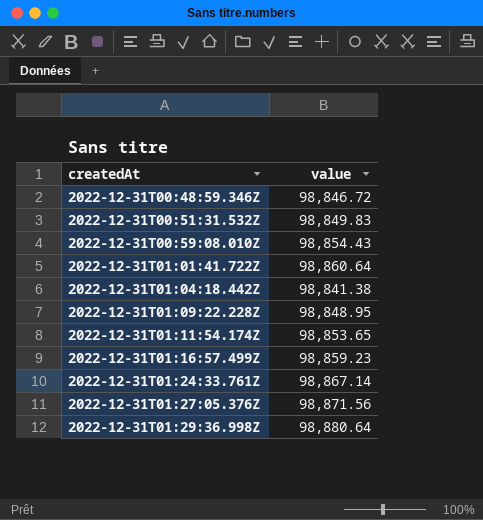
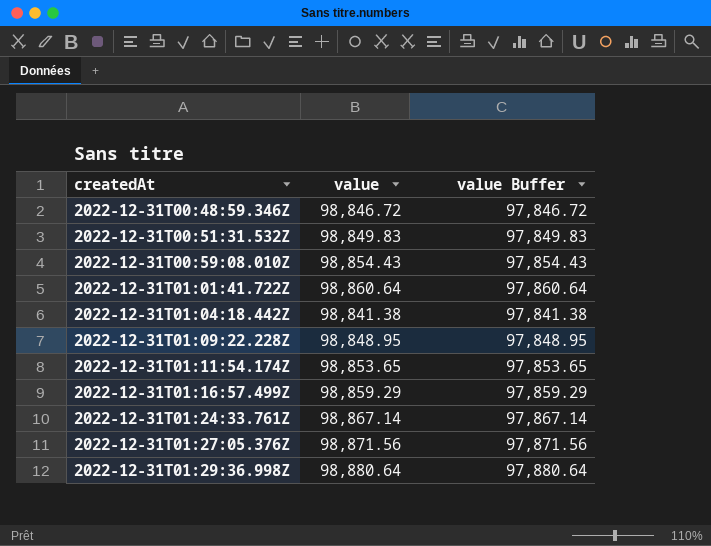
column value Buffer | formula: none -> [value] - 1000
2022-12-31T01:16:57.499Z | value: 98,859.23 -> 98,859.29

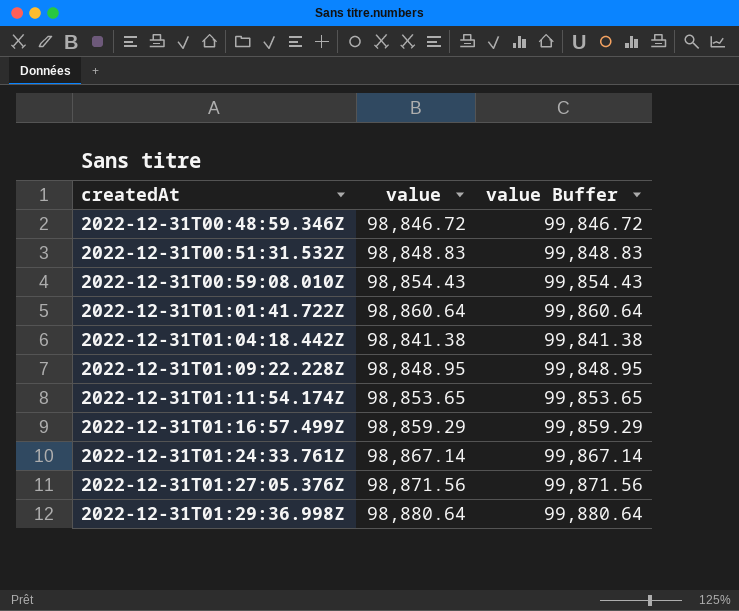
column value Buffer | formula: [value] - 1000 -> [value] + 1000
2022-12-31T00:51:31.532Z | value: 98,849.83 -> 98,848.83

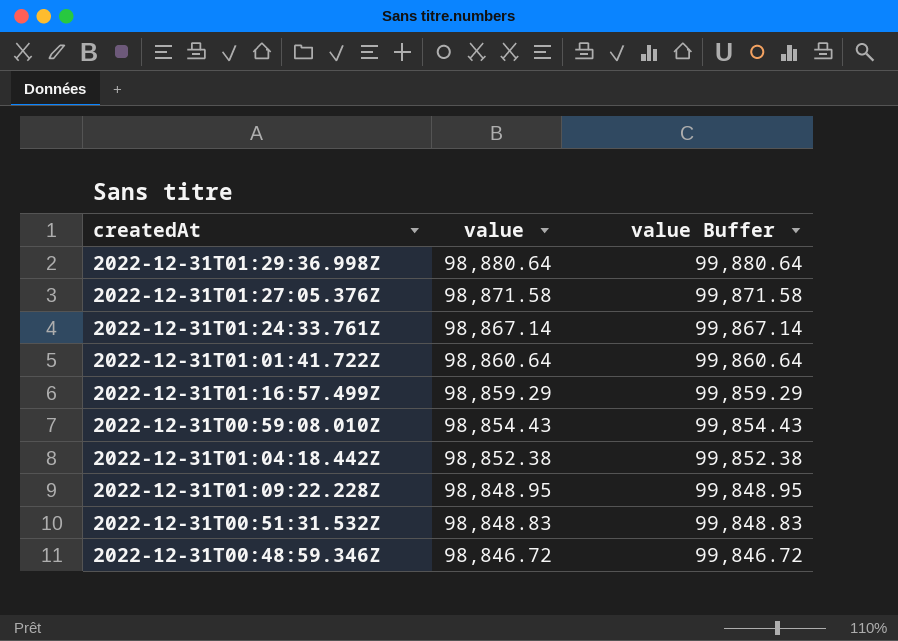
row order: createdAt ascending -> value descending
row 2022-12-31T01:11:54.174Z: 98,853.65 | 99,853.65 -> none
2022-12-31T01:27:05.376Z | value: 98,871.56 -> 98,871.58
2022-12-31T01:27:05.376Z | value Buffer: 99,871.56 -> 99,871.58
2022-12-31T01:04:18.442Z | value: 98,841.38 -> 98,852.38
2022-12-31T01:04:18.442Z | value Buffer: 99,841.38 -> 99,852.38

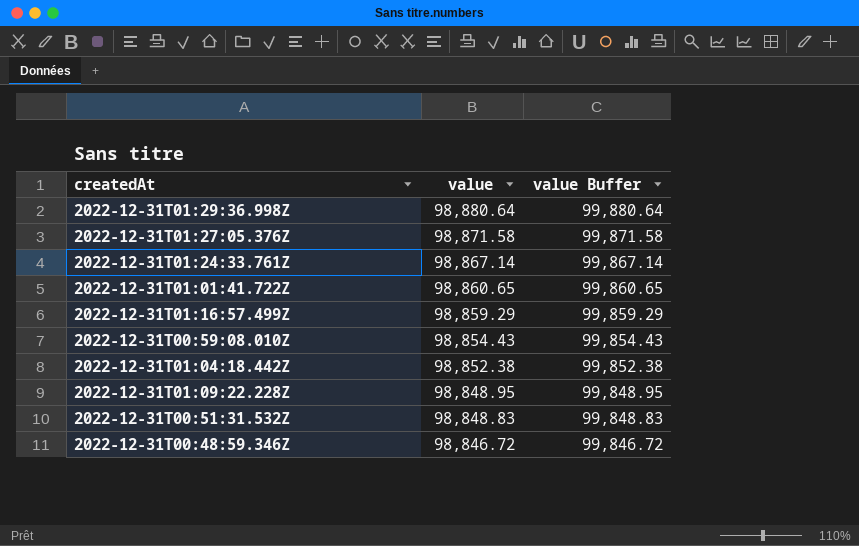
2022-12-31T01:01:41.722Z | value: 98,860.64 -> 98,860.65
2022-12-31T01:01:41.722Z | value Buffer: 99,860.64 -> 99,860.65

